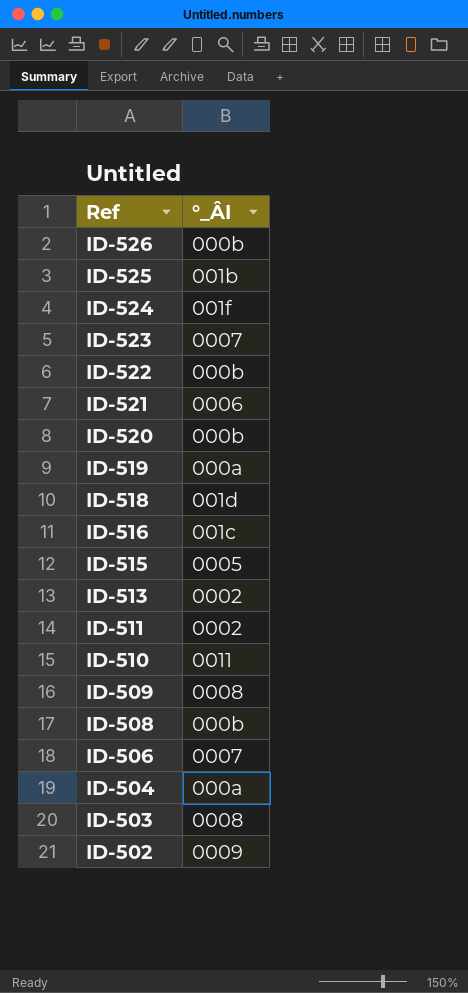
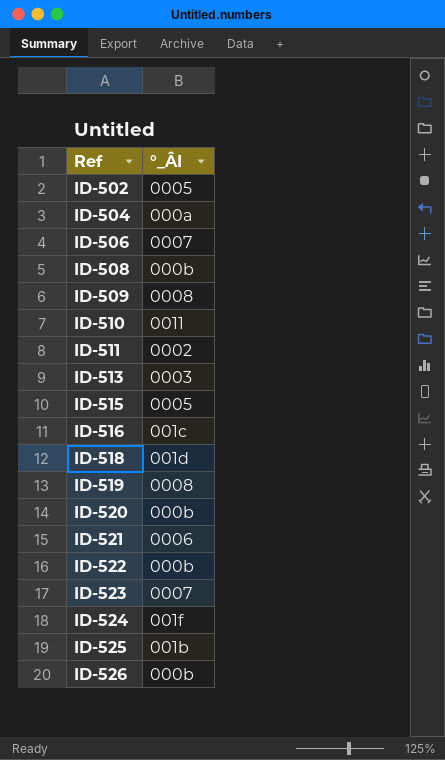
row order: Ref descending -> Ref ascending
row ID-503: 0008 -> none
ID-502 | °_ÂI: 0009 -> 0005
ID-513 | °_ÂI: 0002 -> 0003
ID-519 | °_ÂI: 000a -> 0008

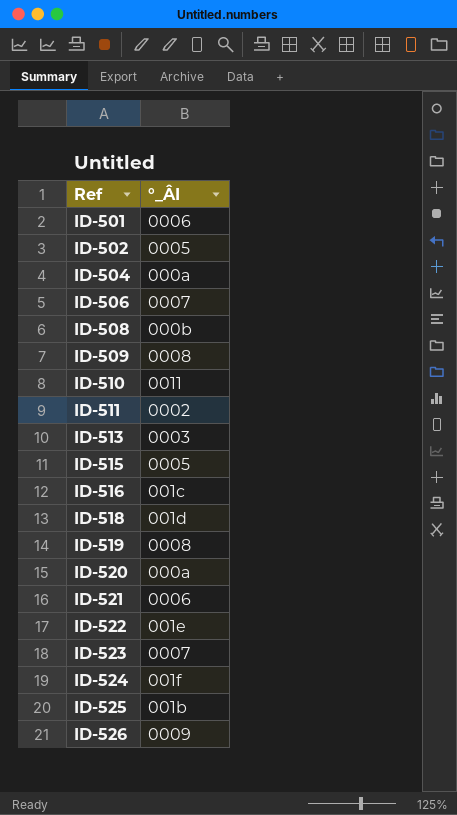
row ID-501: none -> 0006
ID-520 | °_ÂI: 000b -> 000a
ID-522 | °_ÂI: 000b -> 001e
ID-526 | °_ÂI: 000b -> 0009

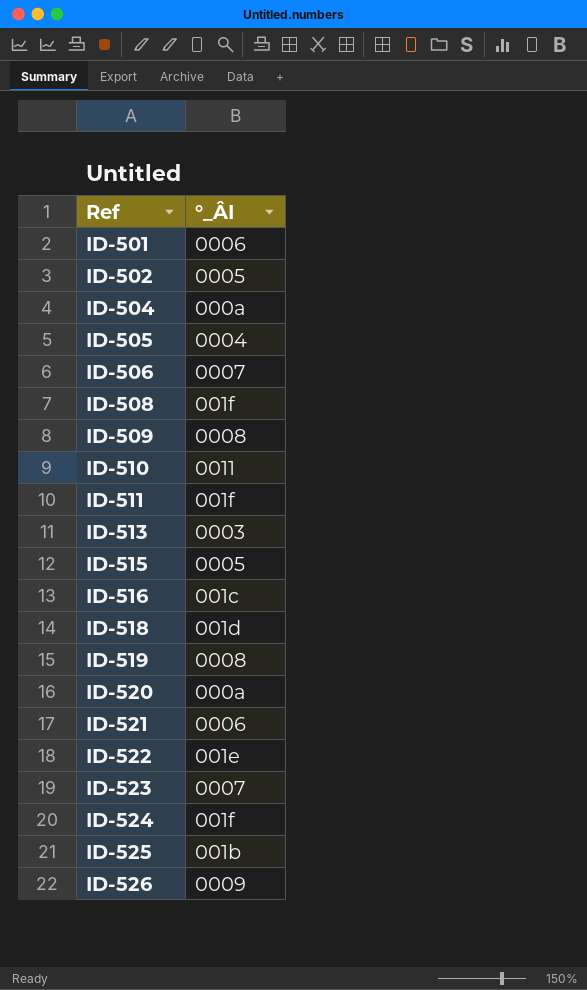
row ID-505: none -> 0004
ID-508 | °_ÂI: 000b -> 001f
ID-511 | °_ÂI: 0002 -> 001f

